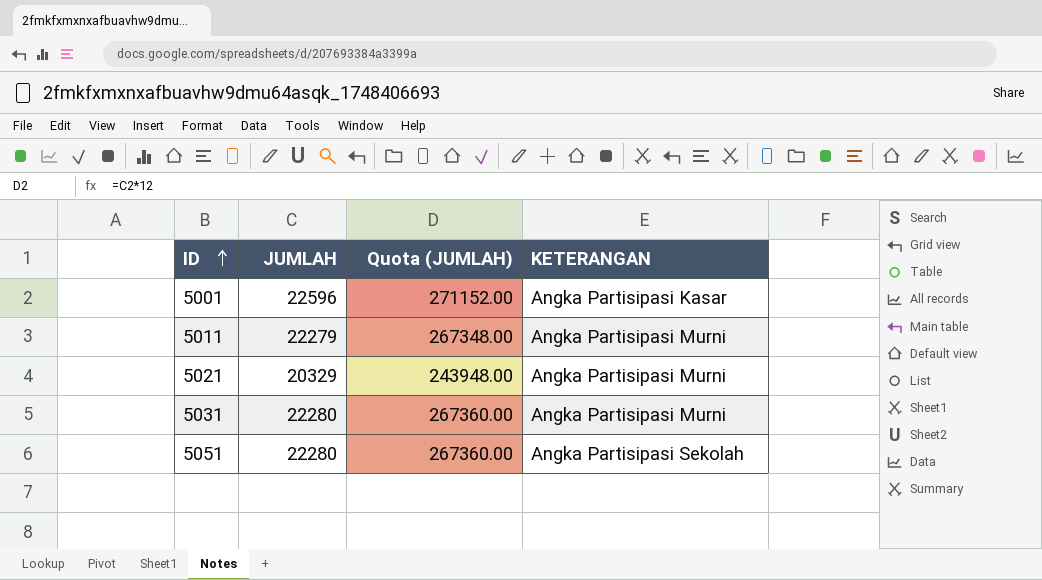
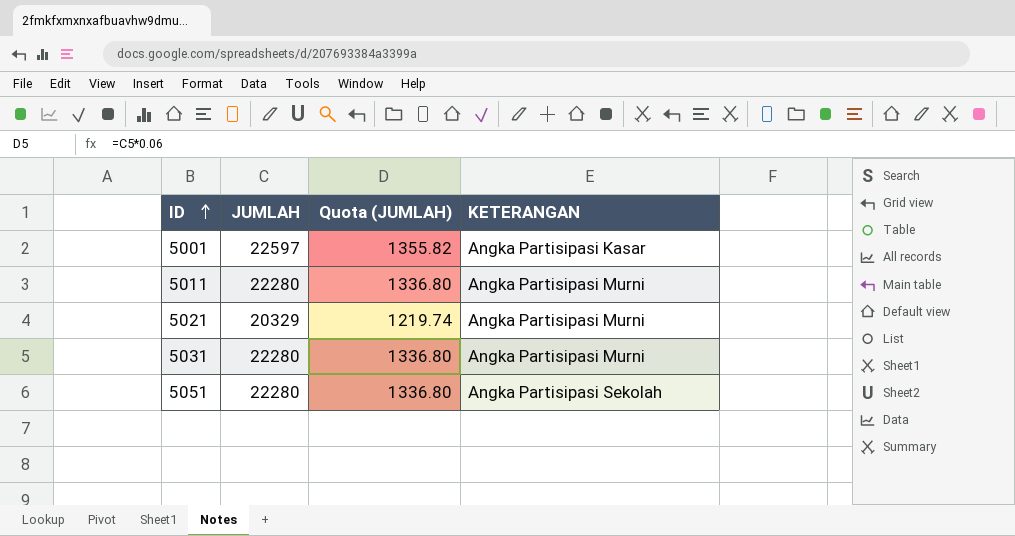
column Quota (JUMLAH) | formula: [JUMLAH] * 12 -> [JUMLAH] * 0.06
5001 | JUMLAH: 22596 -> 22597
5011 | JUMLAH: 22279 -> 22280

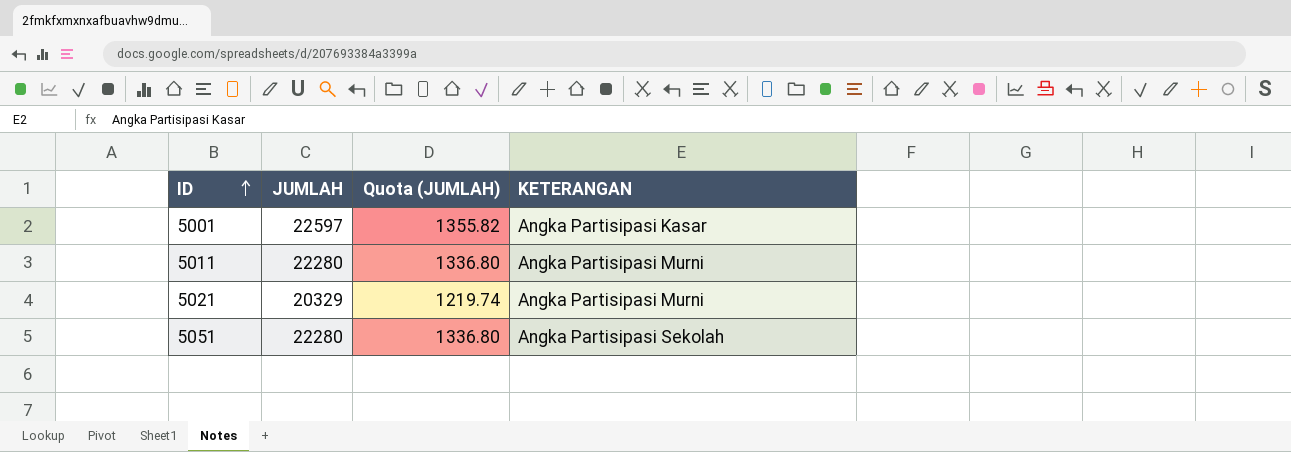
row 5031: 22280 | 1336.80 | Angka Partisipasi Murni -> none

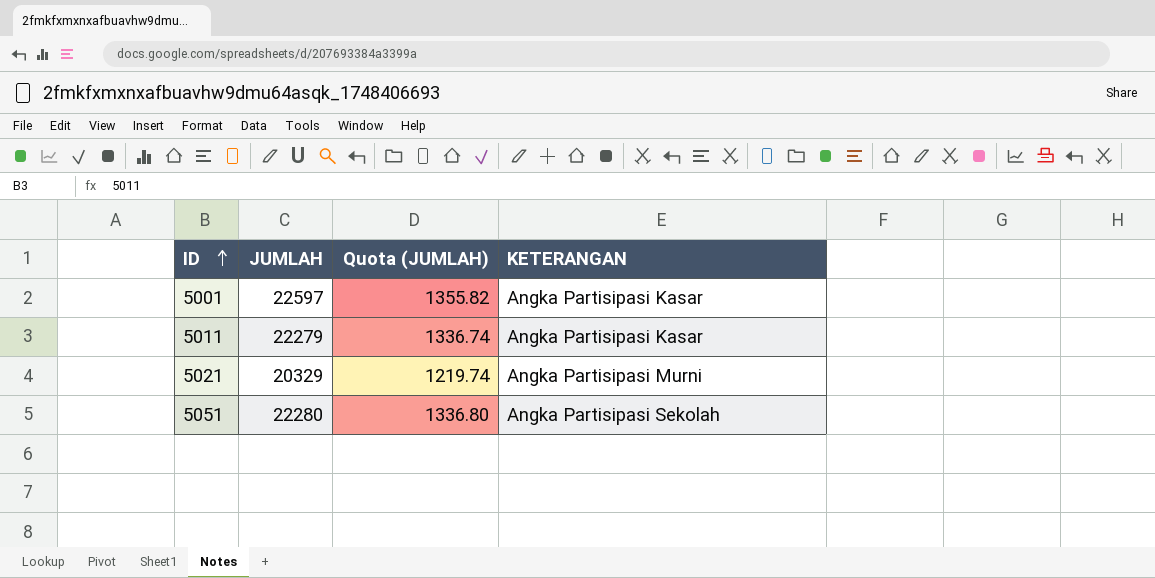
5011 | JUMLAH: 22280 -> 22279
5011 | Quota (JUMLAH): 1336.80 -> 1336.74
5011 | KETERANGAN: Angka Partisipasi Murni -> Angka Partisipasi Kasar

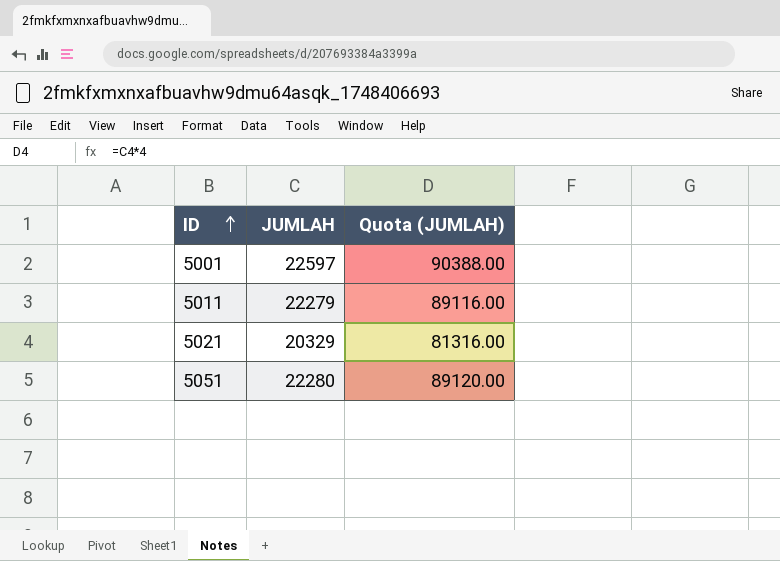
column KETERANGAN | position: 4 -> none
column Quota (JUMLAH) | formula: [JUMLAH] * 0.06 -> [JUMLAH] * 4

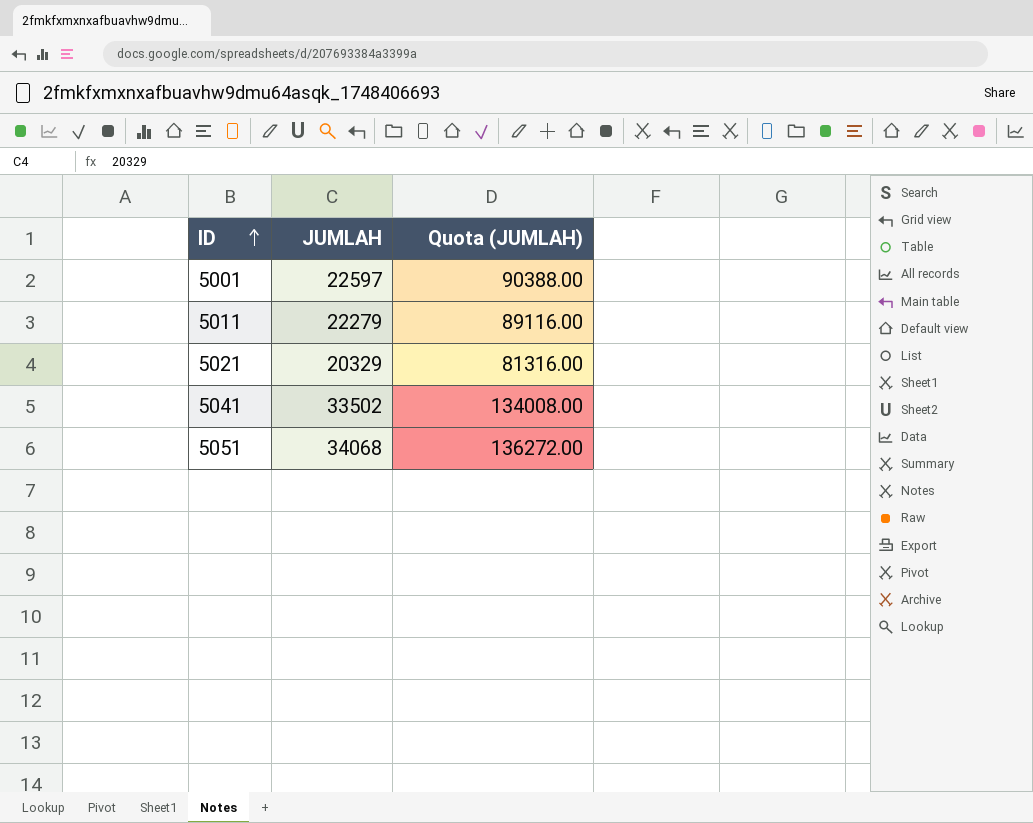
row 5041: none -> 33502 | 134008.00
5051 | JUMLAH: 22280 -> 34068
5051 | Quota (JUMLAH): 89120.00 -> 136272.00

